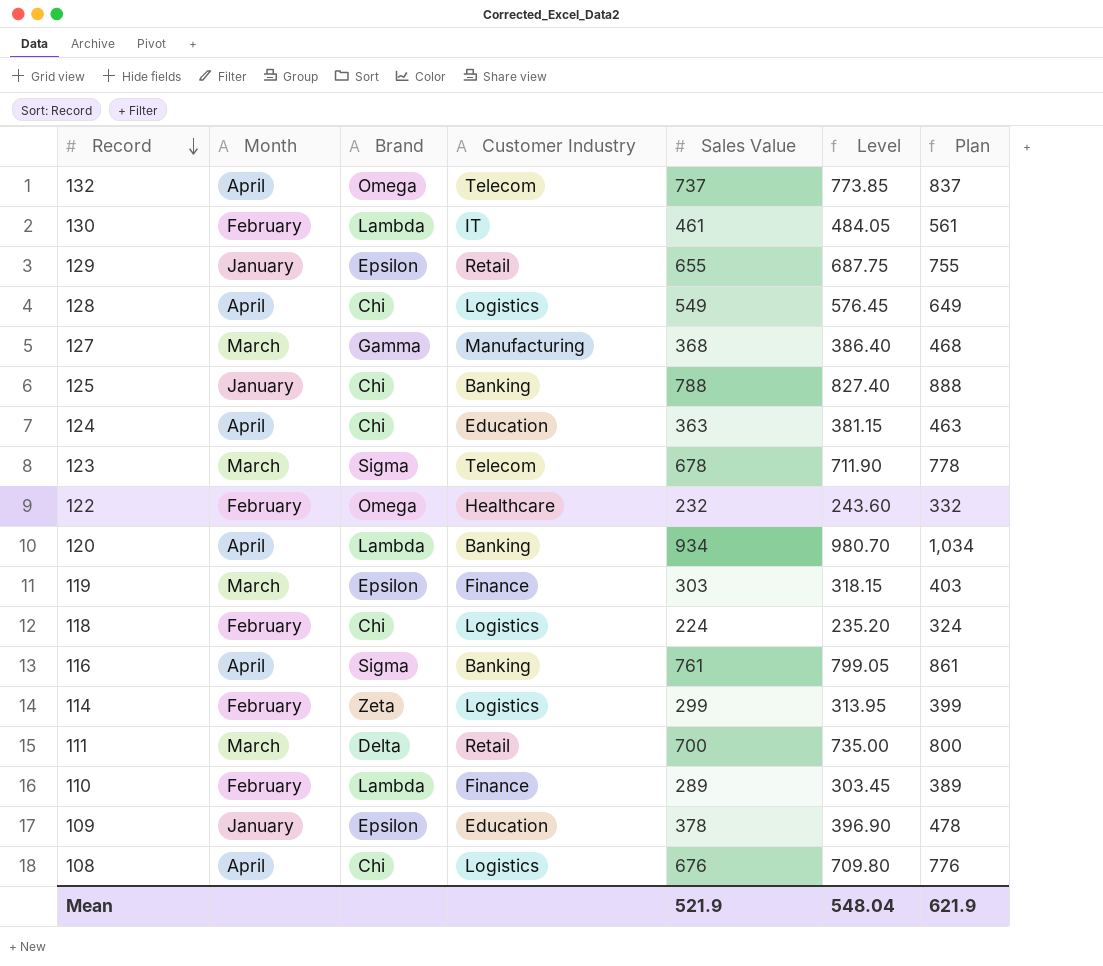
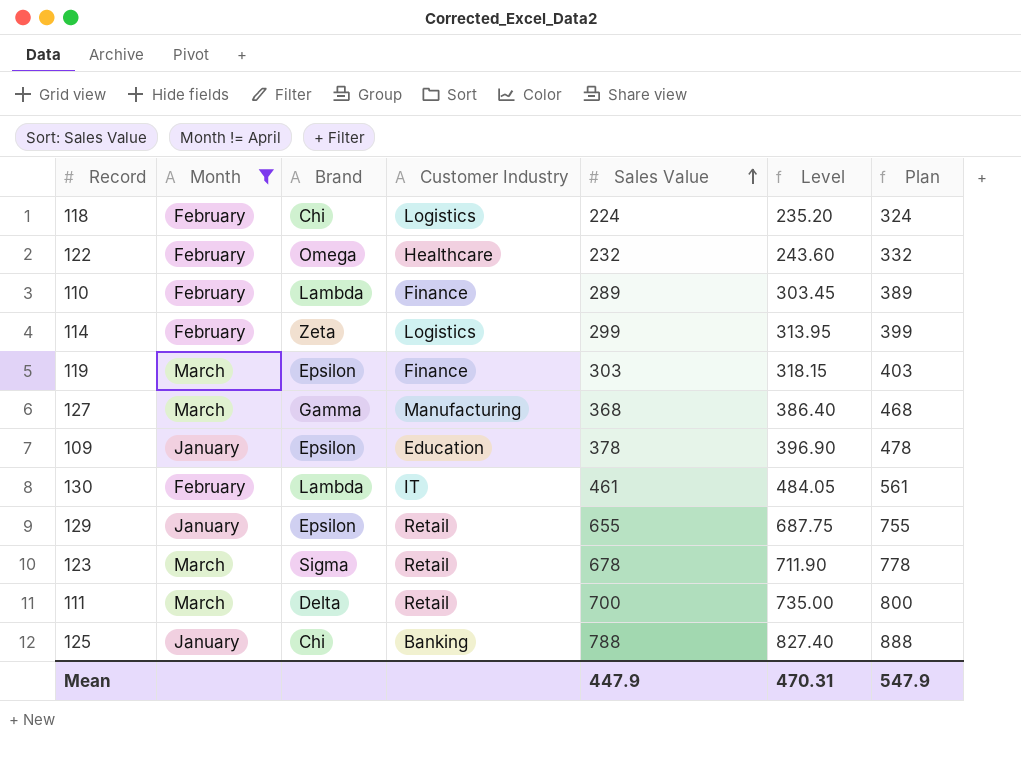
filter: none -> Month != April
row order: Record descending -> Sales Value ascending
123 | Customer Industry: Telecom -> Retail
Mean | Sales Value: 521.9 -> 447.9
Mean | Level: 548.04 -> 470.31
Mean | Plan: 621.9 -> 547.9

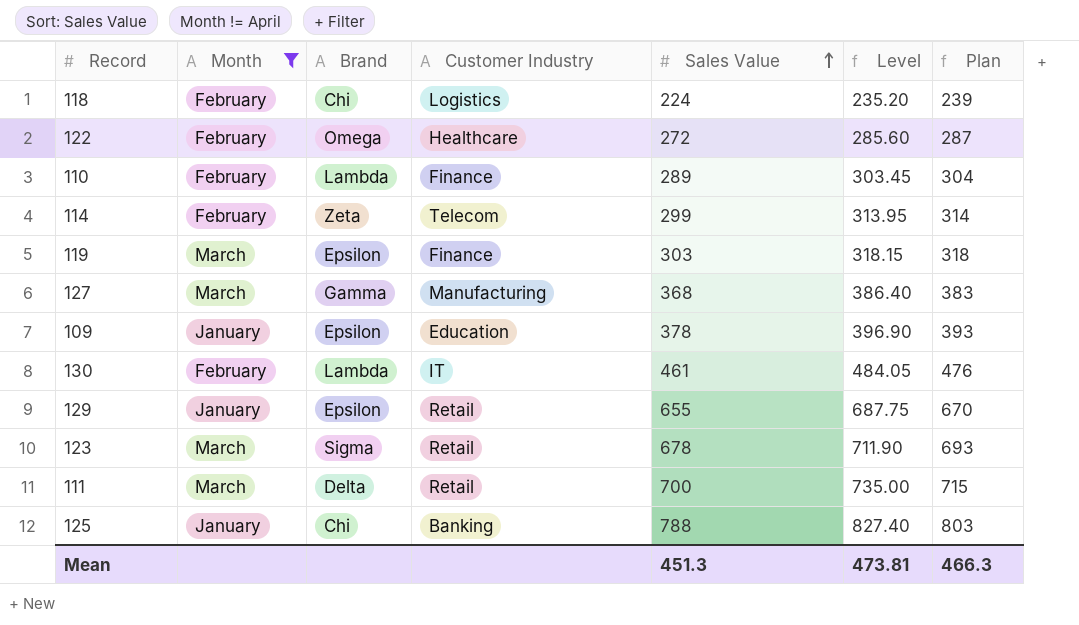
column Plan | formula: [Sales Value] + 100 -> [Sales Value] + 15
122 | Sales Value: 232 -> 272
122 | Level: 243.60 -> 285.60
114 | Customer Industry: Logistics -> Telecom
Mean | Sales Value: 447.9 -> 451.3
Mean | Level: 470.31 -> 473.81
Mean | Plan: 547.9 -> 466.3

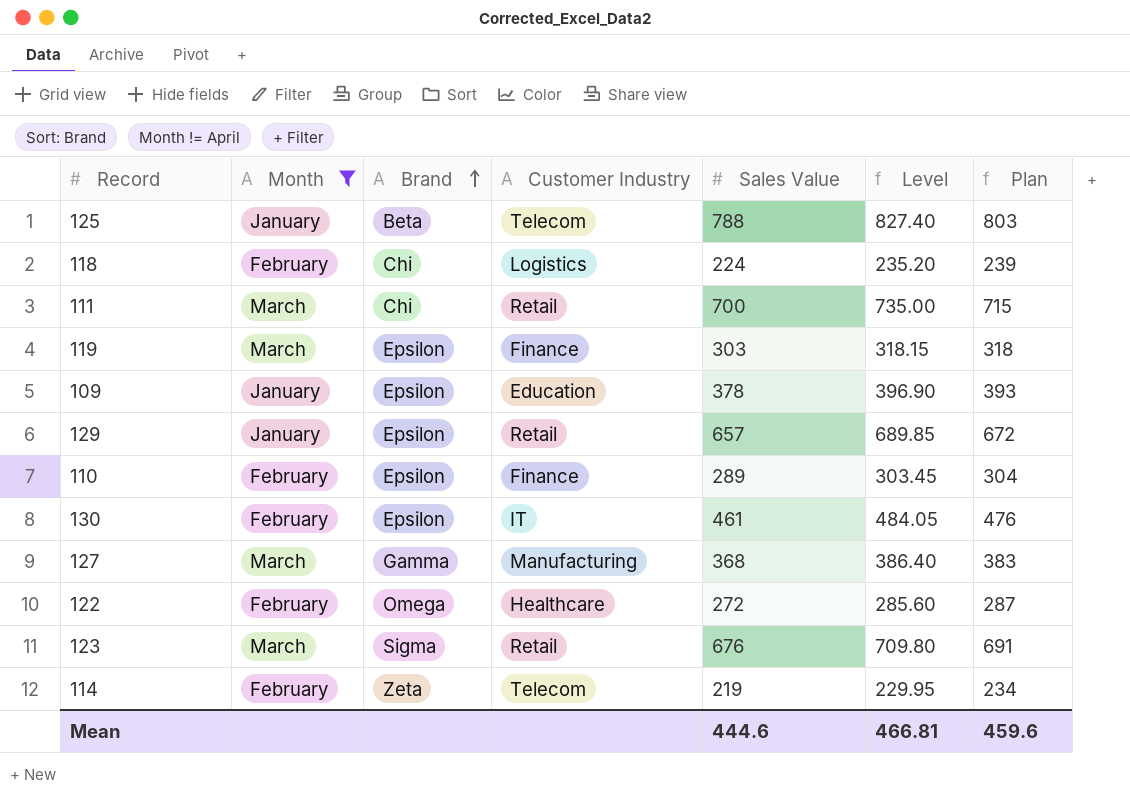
row order: Sales Value ascending -> Brand ascending
125 | Brand: Chi -> Beta
125 | Customer Industry: Banking -> Telecom
111 | Brand: Delta -> Chi
129 | Sales Value: 655 -> 657
129 | Level: 687.75 -> 689.85
129 | Plan: 670 -> 672
110 | Brand: Lambda -> Epsilon
130 | Brand: Lambda -> Epsilon
123 | Sales Value: 678 -> 676
123 | Level: 711.90 -> 709.80
123 | Plan: 693 -> 691
114 | Sales Value: 299 -> 219
114 | Level: 313.95 -> 229.95
114 | Plan: 314 -> 234
Mean | Sales Value: 451.3 -> 444.6
Mean | Level: 473.81 -> 466.81
Mean | Plan: 466.3 -> 459.6

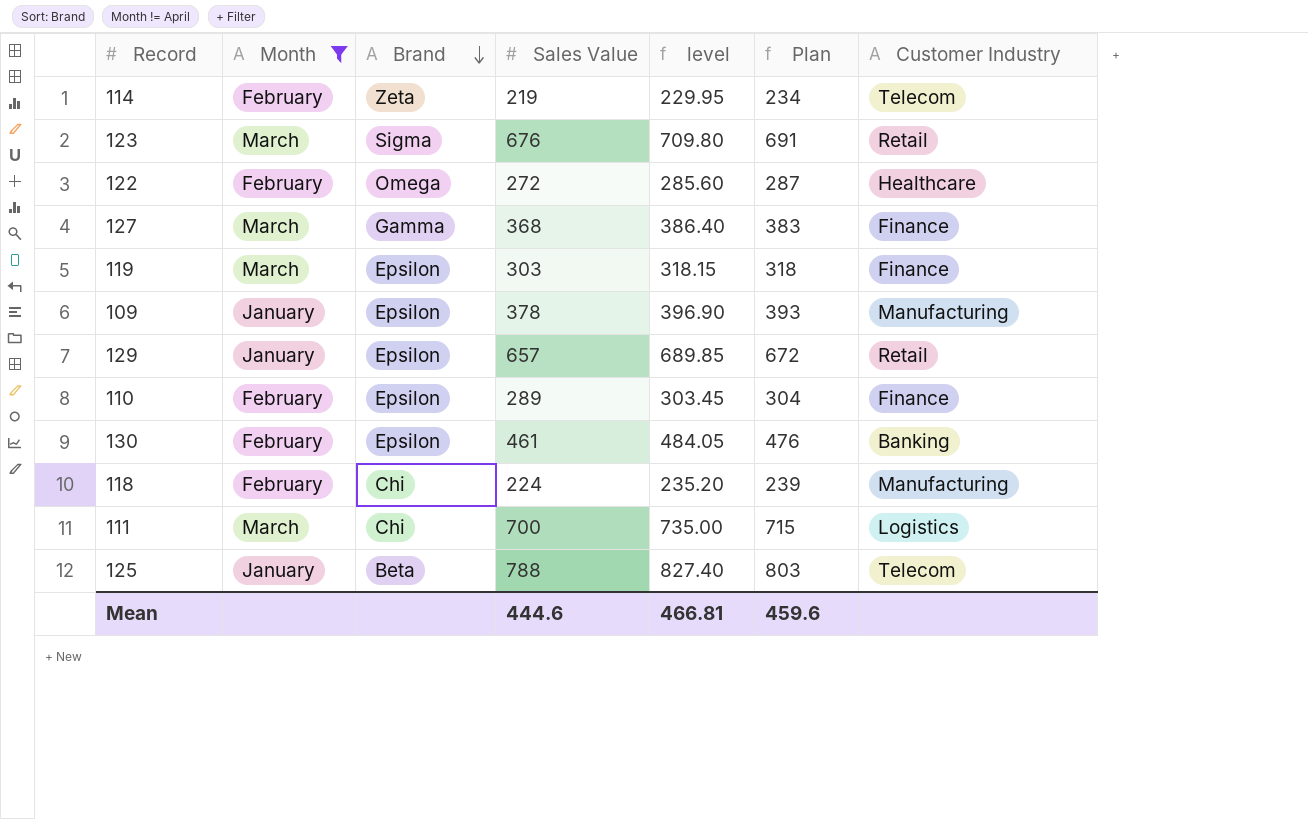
row order: Brand ascending -> Brand descending
column name: Level -> level
column Customer Industry | position: 4 -> 7
127 | Customer Industry: Manufacturing -> Finance
109 | Customer Industry: Education -> Manufacturing
130 | Customer Industry: IT -> Banking
118 | Customer Industry: Logistics -> Manufacturing
111 | Customer Industry: Retail -> Logistics

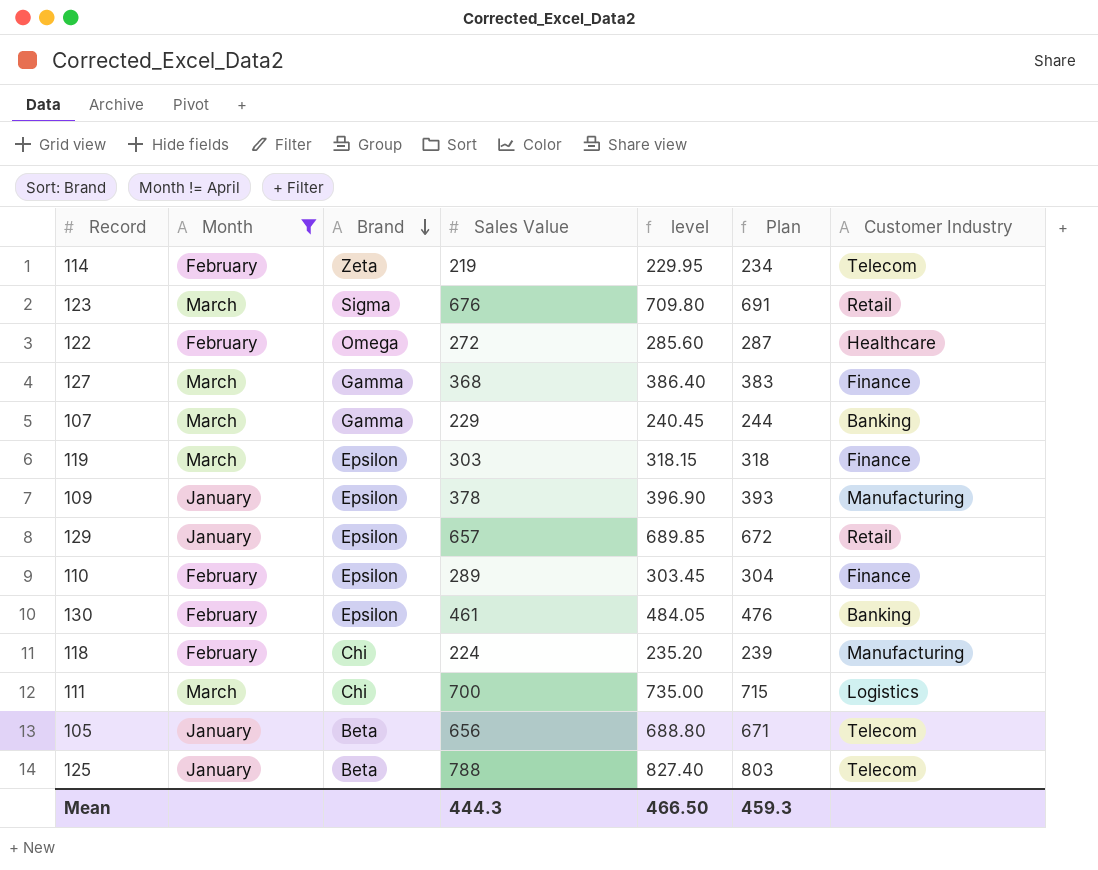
row 107: none -> March | Gamma | 229 | 240.45 | 244 | Banking
row 105: none -> January | Beta | 656 | 688.80 | 671 | Telecom
Mean | Sales Value: 444.6 -> 444.3
Mean | level: 466.81 -> 466.50
Mean | Plan: 459.6 -> 459.3

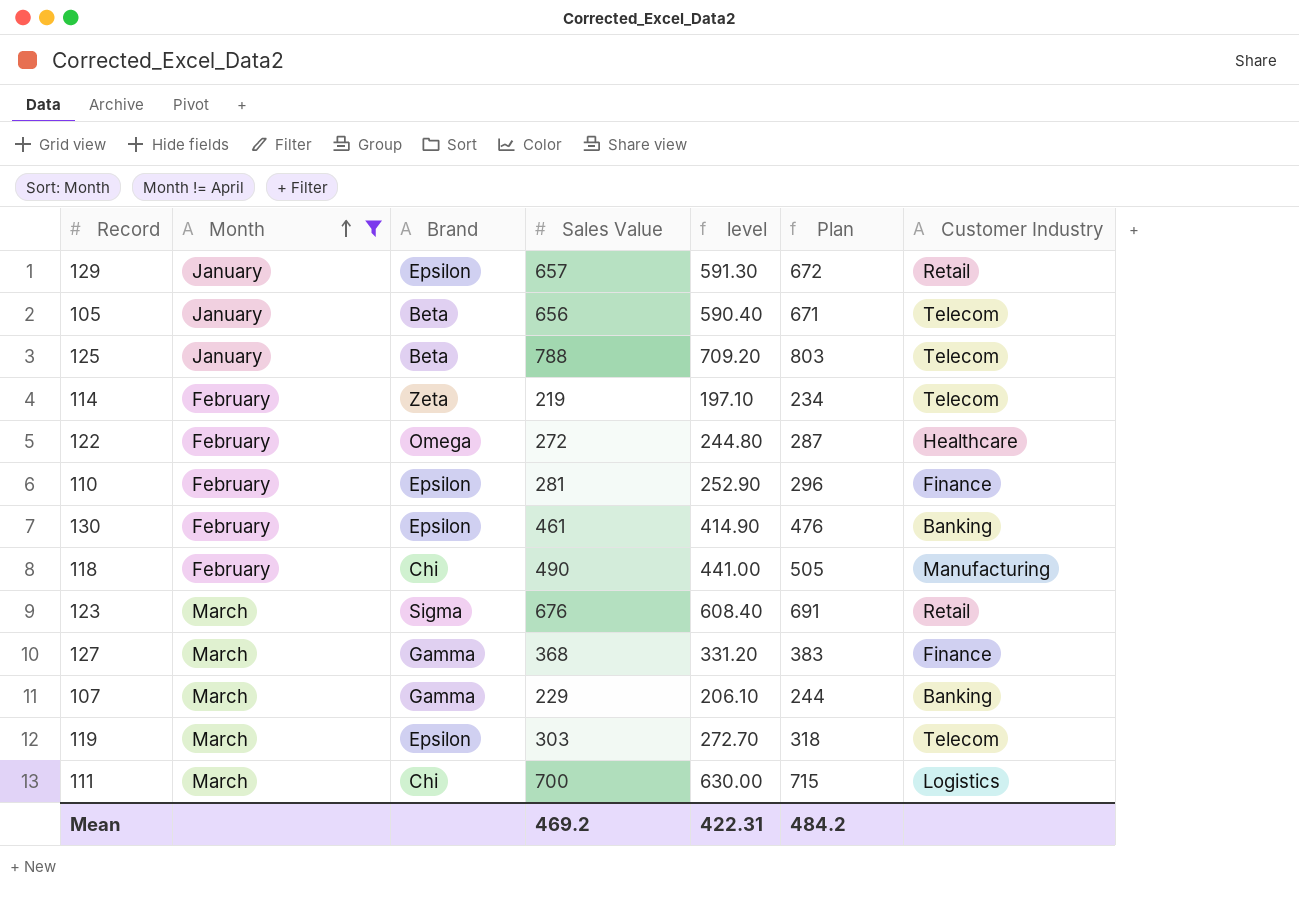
row order: Brand descending -> Month ascending
column level | formula: [Sales Value] * 1.05 -> [Sales Value] * 0.9
row 109: January | Epsilon | 378 | 396.90 | 393 | Manufacturing -> none
110 | Sales Value: 289 -> 281
110 | Plan: 304 -> 296
118 | Sales Value: 224 -> 490
118 | Plan: 239 -> 505
119 | Customer Industry: Finance -> Telecom
Mean | Sales Value: 444.3 -> 469.2
Mean | level: 466.50 -> 422.31
Mean | Plan: 459.3 -> 484.2

